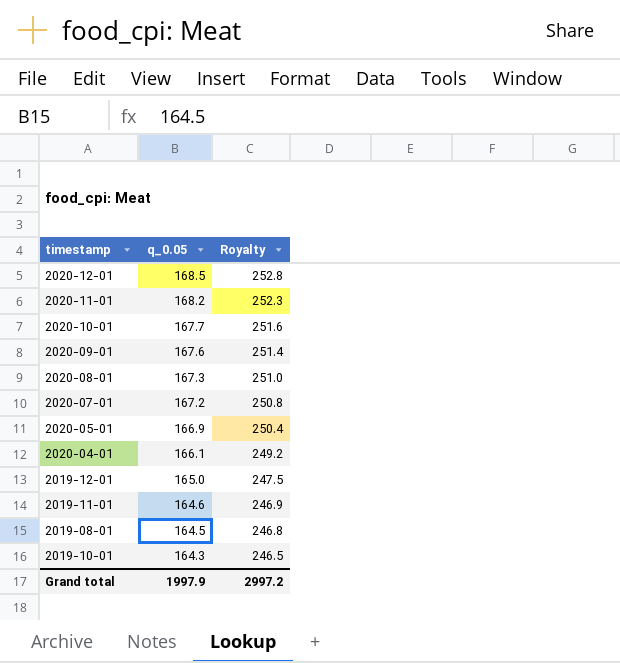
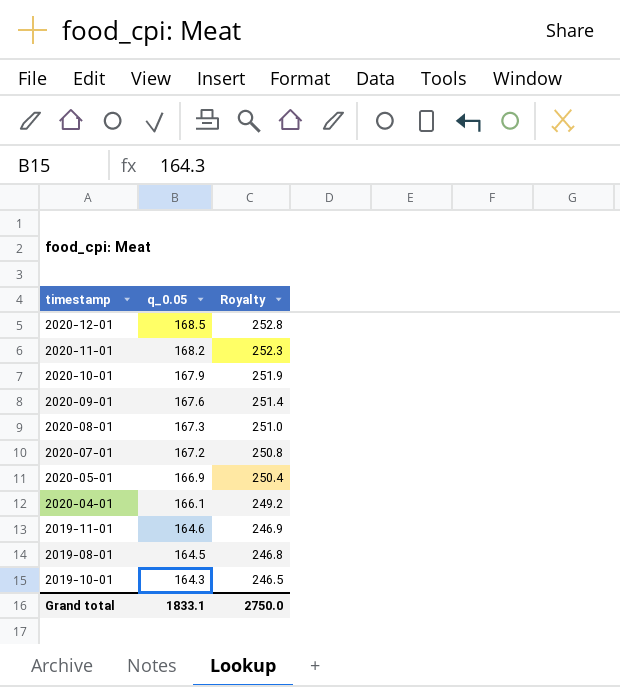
row 2019-12-01: 165.0 | 247.5 -> none
2020-10-01 | q_0.05: 167.7 -> 167.9
2020-10-01 | Royalty: 251.6 -> 251.9
Grand total | q_0.05: 1997.9 -> 1833.1
Grand total | Royalty: 2997.2 -> 2750.0

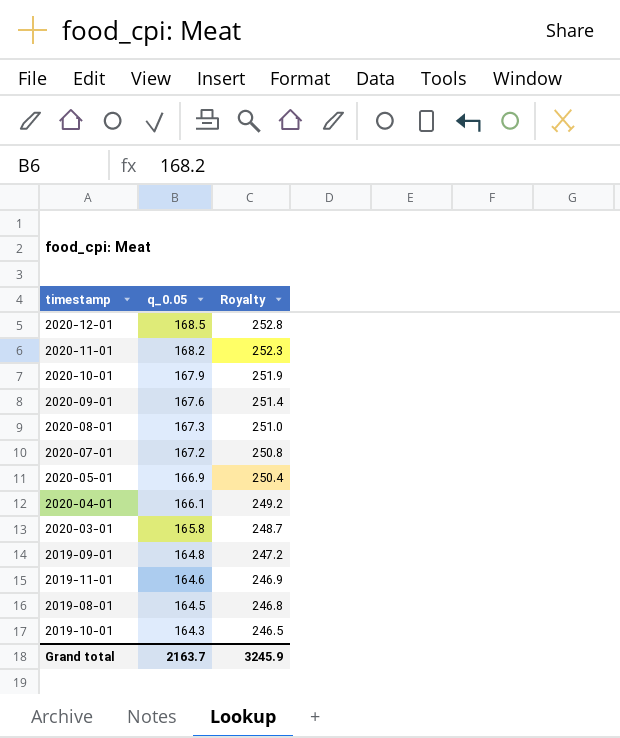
row 2020-03-01: none -> 165.8 | 248.7
row 2019-09-01: none -> 164.8 | 247.2
Grand total | q_0.05: 1833.1 -> 2163.7
Grand total | Royalty: 2750.0 -> 3245.9

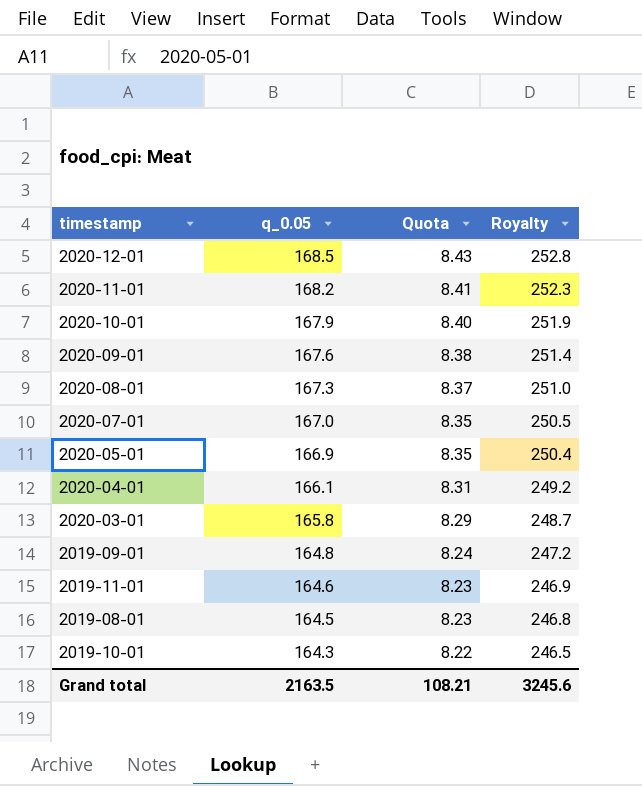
column Quota | formula: none -> [q_0.05] * 0.05
2020-07-01 | q_0.05: 167.2 -> 167.0
2020-07-01 | Royalty: 250.8 -> 250.5
Grand total | q_0.05: 2163.7 -> 2163.5
Grand total | Royalty: 3245.9 -> 3245.6

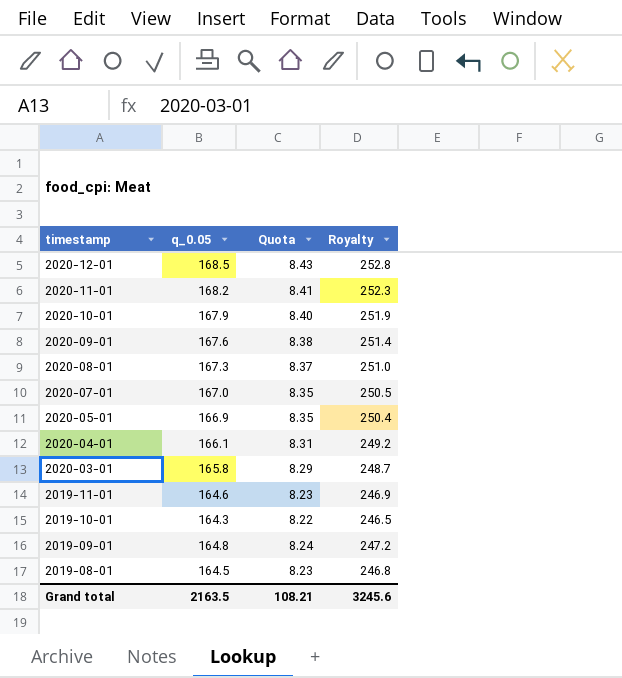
row order: q_0.05 descending -> timestamp descending

